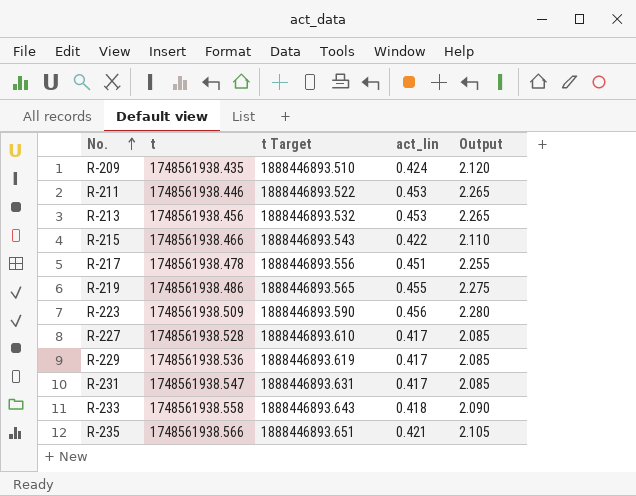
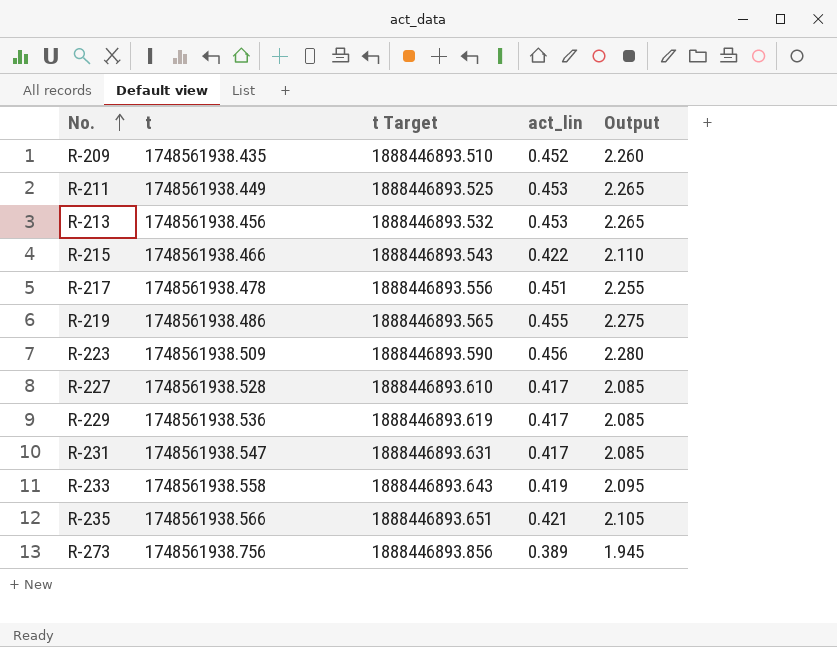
R-209 | act_lin: 0.424 -> 0.452
R-209 | Output: 2.120 -> 2.260
R-211 | t: 1748561938.446 -> 1748561938.449
R-211 | t Target: 1888446893.522 -> 1888446893.525
R-233 | act_lin: 0.418 -> 0.419
R-233 | Output: 2.090 -> 2.095
row R-273: none -> 1748561938.756 | 1888446893.856 | 0.389 | 1.945

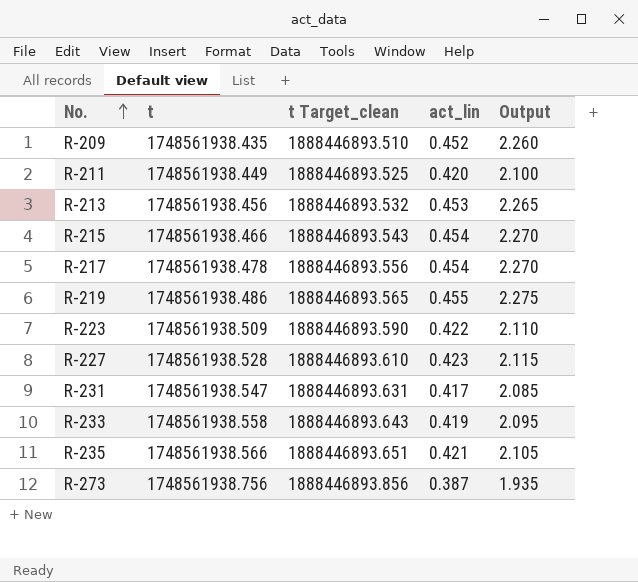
column name: t Target -> t Target_clean
row R-229: 1748561938.536 | 1888446893.619 | 0.417 | 2.085 -> none
R-211 | act_lin: 0.453 -> 0.420
R-211 | Output: 2.265 -> 2.100
R-215 | act_lin: 0.422 -> 0.454
R-215 | Output: 2.110 -> 2.270
R-217 | act_lin: 0.451 -> 0.454
R-217 | Output: 2.255 -> 2.270
R-223 | act_lin: 0.456 -> 0.422
R-223 | Output: 2.280 -> 2.110
R-227 | act_lin: 0.417 -> 0.423
R-227 | Output: 2.085 -> 2.115
R-273 | act_lin: 0.389 -> 0.387
R-273 | Output: 1.945 -> 1.935

